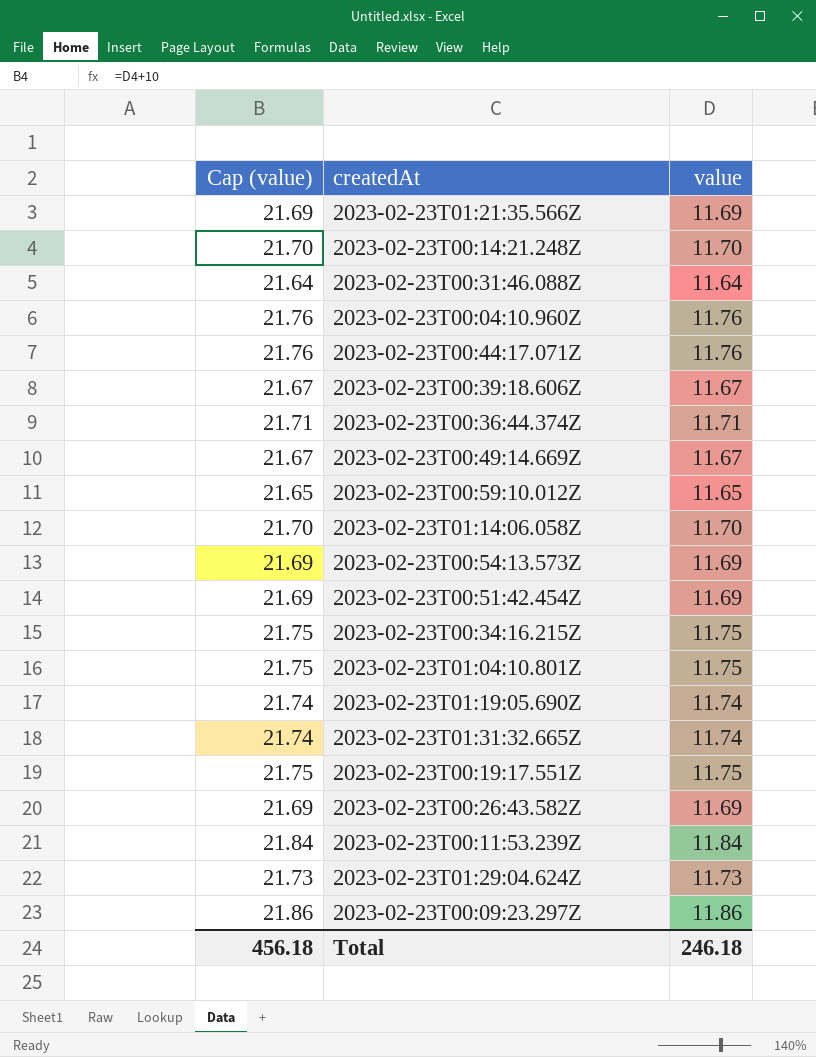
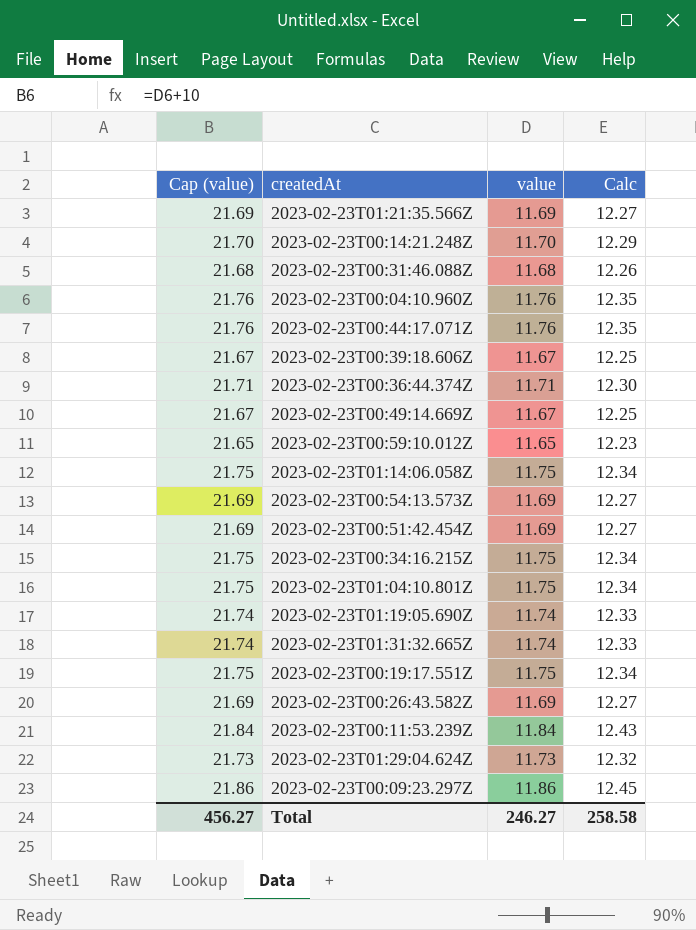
column Calc | formula: none -> [value] * 1.05
2023-02-23T00:31:46.088Z | Cap (value): 21.64 -> 21.68
2023-02-23T00:31:46.088Z | value: 11.64 -> 11.68
2023-02-23T01:14:06.058Z | Cap (value): 21.70 -> 21.75
2023-02-23T01:14:06.058Z | value: 11.70 -> 11.75
Total | Cap (value): 456.18 -> 456.27
Total | value: 246.18 -> 246.27

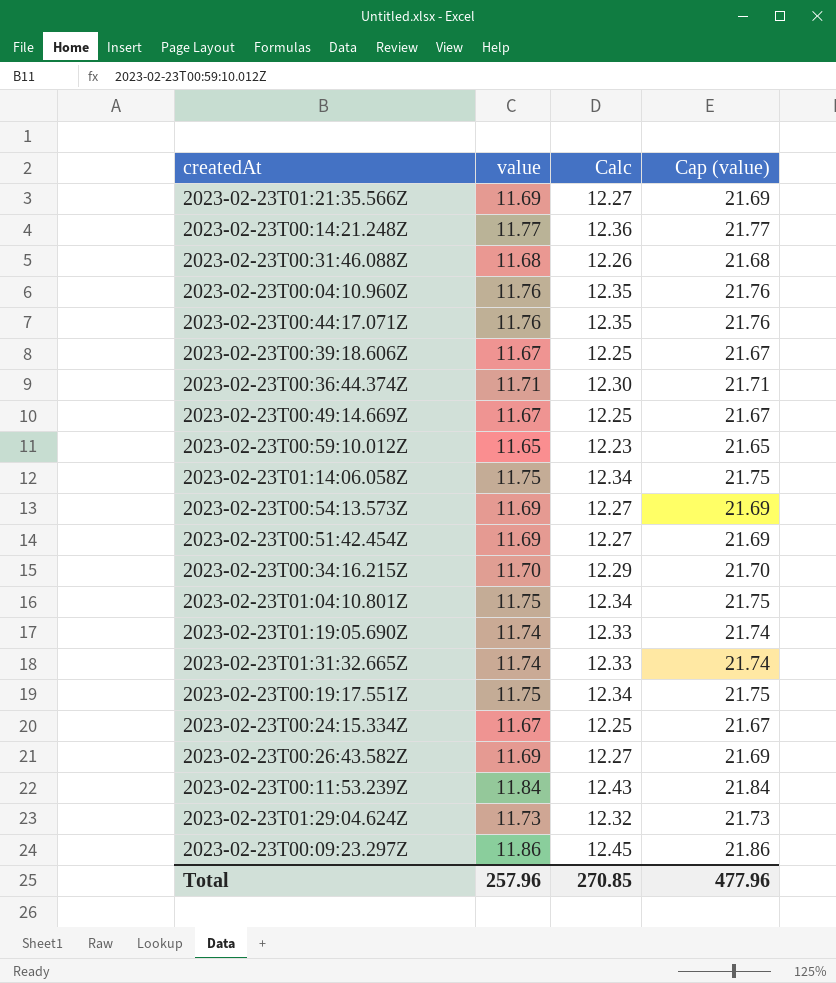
column Cap (value) | position: 1 -> 4
2023-02-23T00:14:21.248Z | value: 11.70 -> 11.77
2023-02-23T00:14:21.248Z | Calc: 12.29 -> 12.36
2023-02-23T00:14:21.248Z | Cap (value): 21.70 -> 21.77
2023-02-23T00:34:16.215Z | value: 11.75 -> 11.70
2023-02-23T00:34:16.215Z | Calc: 12.34 -> 12.29
2023-02-23T00:34:16.215Z | Cap (value): 21.75 -> 21.70
row 2023-02-23T00:24:15.334Z: none -> 11.67 | 12.25 | 21.67
Total | value: 246.27 -> 257.96
Total | Calc: 258.58 -> 270.85
Total | Cap (value): 456.27 -> 477.96

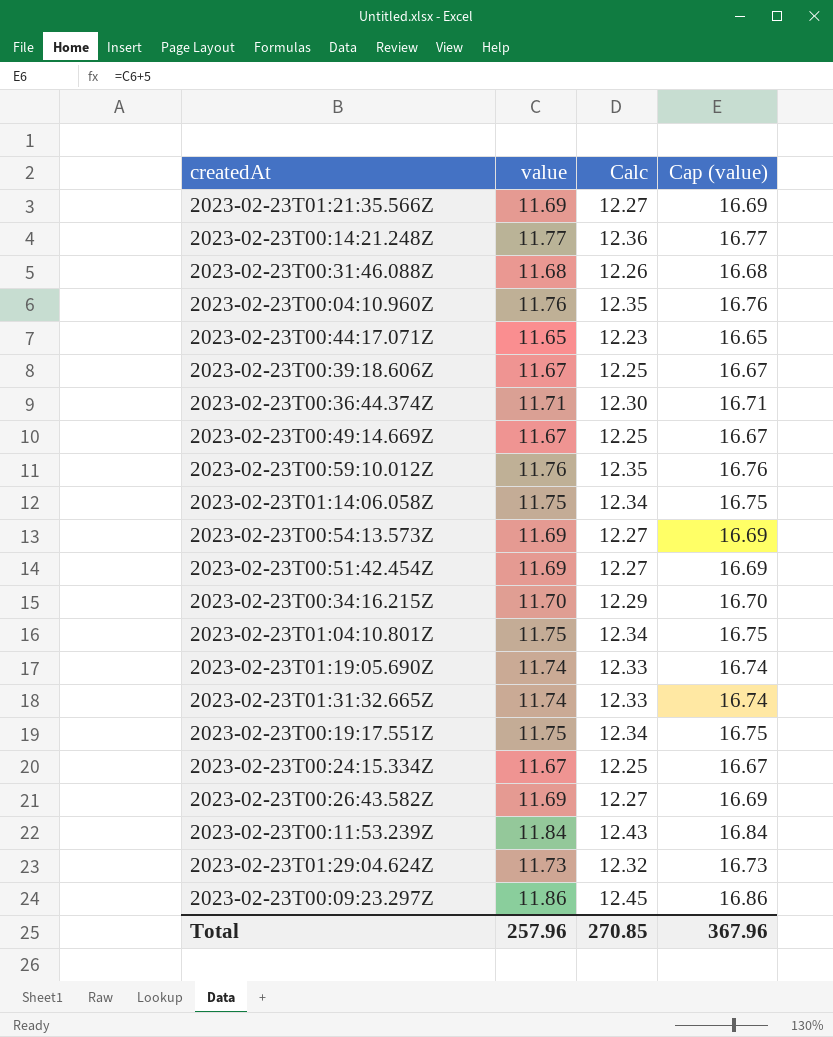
column Cap (value) | formula: [value] + 10 -> [value] + 5
2023-02-23T00:44:17.071Z | value: 11.76 -> 11.65
2023-02-23T00:44:17.071Z | Calc: 12.35 -> 12.23
2023-02-23T00:59:10.012Z | value: 11.65 -> 11.76
2023-02-23T00:59:10.012Z | Calc: 12.23 -> 12.35
Total | Cap (value): 477.96 -> 367.96

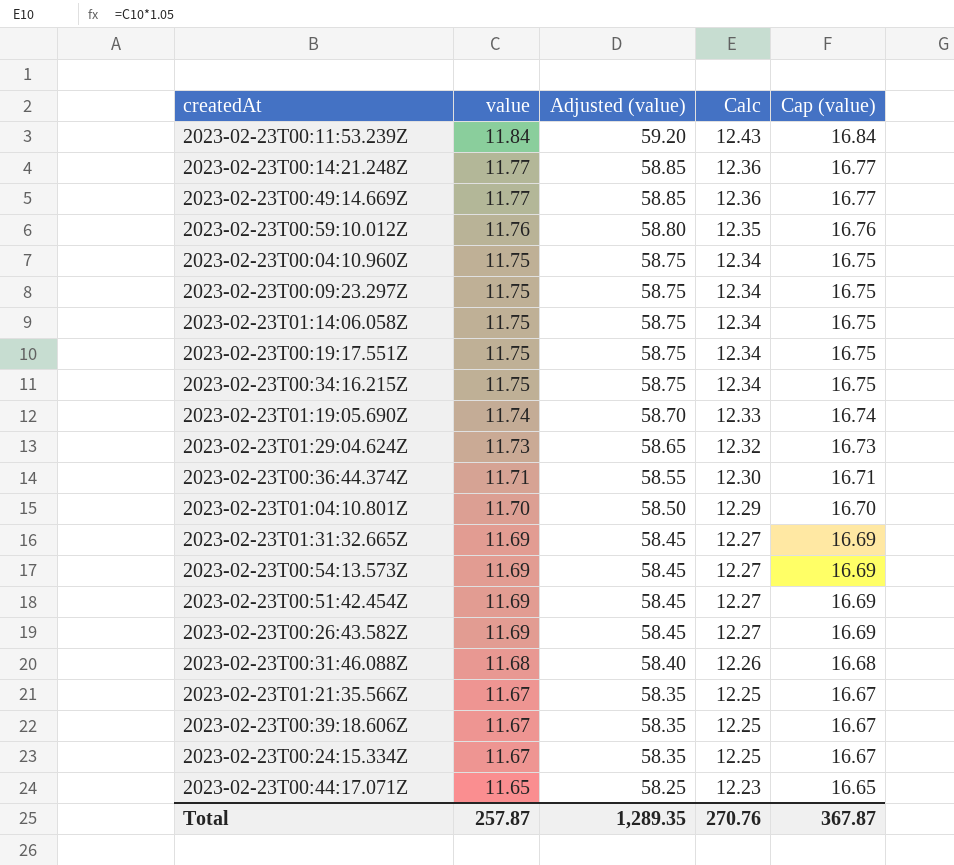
row order: none -> value descending
column Adjusted (value) | formula: none -> [value] * 5
2023-02-23T00:49:14.669Z | value: 11.67 -> 11.77
2023-02-23T00:49:14.669Z | Calc: 12.25 -> 12.36
2023-02-23T00:49:14.669Z | Cap (value): 16.67 -> 16.77
2023-02-23T00:04:10.960Z | value: 11.76 -> 11.75
2023-02-23T00:04:10.960Z | Calc: 12.35 -> 12.34
2023-02-23T00:04:10.960Z | Cap (value): 16.76 -> 16.75
2023-02-23T00:09:23.297Z | value: 11.86 -> 11.75
2023-02-23T00:09:23.297Z | Calc: 12.45 -> 12.34
2023-02-23T00:09:23.297Z | Cap (value): 16.86 -> 16.75
2023-02-23T00:34:16.215Z | value: 11.70 -> 11.75
2023-02-23T00:34:16.215Z | Calc: 12.29 -> 12.34
2023-02-23T00:34:16.215Z | Cap (value): 16.70 -> 16.75
2023-02-23T01:04:10.801Z | value: 11.75 -> 11.70
2023-02-23T01:04:10.801Z | Calc: 12.34 -> 12.29
2023-02-23T01:04:10.801Z | Cap (value): 16.75 -> 16.70
2023-02-23T01:31:32.665Z | value: 11.74 -> 11.69
2023-02-23T01:31:32.665Z | Calc: 12.33 -> 12.27
2023-02-23T01:31:32.665Z | Cap (value): 16.74 -> 16.69
2023-02-23T01:21:35.566Z | value: 11.69 -> 11.67
2023-02-23T01:21:35.566Z | Calc: 12.27 -> 12.25
2023-02-23T01:21:35.566Z | Cap (value): 16.69 -> 16.67
Total | value: 257.96 -> 257.87
Total | Calc: 270.85 -> 270.76
Total | Cap (value): 367.96 -> 367.87

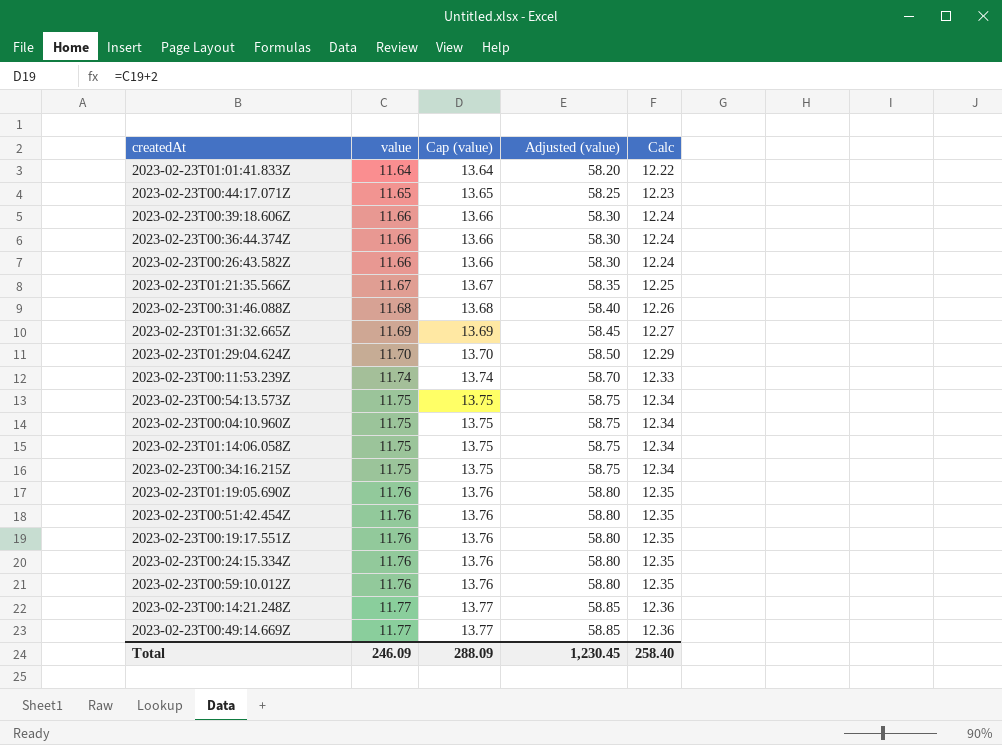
row order: value descending -> value ascending
column Cap (value) | formula: [value] + 5 -> [value] + 2
column Cap (value) | position: 5 -> 3
row 2023-02-23T00:09:23.297Z: 11.75 | 58.75 | 12.34 | 16.75 -> none
row 2023-02-23T01:04:10.801Z: 11.70 | 58.50 | 12.29 | 16.70 -> none
row 2023-02-23T01:01:41.833Z: none -> 11.64 | 13.64 | 58.20 | 12.22
2023-02-23T00:39:18.606Z | value: 11.67 -> 11.66
2023-02-23T00:39:18.606Z | Adjusted (value): 58.35 -> 58.30
2023-02-23T00:39:18.606Z | Calc: 12.25 -> 12.24
2023-02-23T00:36:44.374Z | value: 11.71 -> 11.66
2023-02-23T00:36:44.374Z | Adjusted (value): 58.55 -> 58.30
2023-02-23T00:36:44.374Z | Calc: 12.30 -> 12.24
2023-02-23T00:26:43.582Z | value: 11.69 -> 11.66
2023-02-23T00:26:43.582Z | Adjusted (value): 58.45 -> 58.30
2023-02-23T00:26:43.582Z | Calc: 12.27 -> 12.24
2023-02-23T01:29:04.624Z | value: 11.73 -> 11.70
2023-02-23T01:29:04.624Z | Adjusted (value): 58.65 -> 58.50
2023-02-23T01:29:04.624Z | Calc: 12.32 -> 12.29
2023-02-23T00:11:53.239Z | value: 11.84 -> 11.74
2023-02-23T00:11:53.239Z | Adjusted (value): 59.20 -> 58.70
2023-02-23T00:11:53.239Z | Calc: 12.43 -> 12.33
2023-02-23T00:54:13.573Z | value: 11.69 -> 11.75
2023-02-23T00:54:13.573Z | Adjusted (value): 58.45 -> 58.75
2023-02-23T00:54:13.573Z | Calc: 12.27 -> 12.34
2023-02-23T01:19:05.690Z | value: 11.74 -> 11.76
2023-02-23T01:19:05.690Z | Adjusted (value): 58.70 -> 58.80
2023-02-23T01:19:05.690Z | Calc: 12.33 -> 12.35
2023-02-23T00:51:42.454Z | value: 11.69 -> 11.76
2023-02-23T00:51:42.454Z | Adjusted (value): 58.45 -> 58.80
2023-02-23T00:51:42.454Z | Calc: 12.27 -> 12.35
2023-02-23T00:19:17.551Z | value: 11.75 -> 11.76
2023-02-23T00:19:17.551Z | Adjusted (value): 58.75 -> 58.80
2023-02-23T00:19:17.551Z | Calc: 12.34 -> 12.35
2023-02-23T00:24:15.334Z | value: 11.67 -> 11.76
2023-02-23T00:24:15.334Z | Adjusted (value): 58.35 -> 58.80
2023-02-23T00:24:15.334Z | Calc: 12.25 -> 12.35
Total | value: 257.87 -> 246.09
Total | Cap (value): 367.87 -> 288.09
Total | Adjusted (value): 1,289.35 -> 1,230.45
Total | Calc: 270.76 -> 258.40

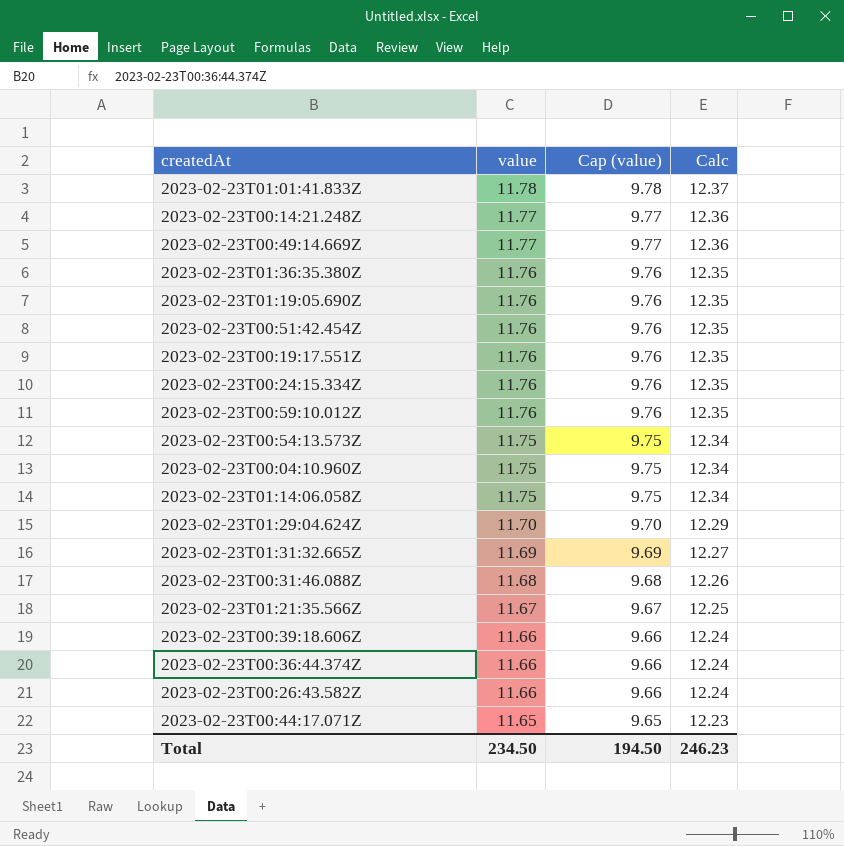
row order: value ascending -> value descending
column Adjusted (value) | formula: [value] * 5 -> none
column Cap (value) | formula: [value] + 2 -> [value] - 2
row 2023-02-23T00:11:53.239Z: 11.74 | 13.74 | 58.70 | 12.33 -> none
row 2023-02-23T00:34:16.215Z: 11.75 | 13.75 | 58.75 | 12.34 -> none
2023-02-23T01:01:41.833Z | value: 11.64 -> 11.78
2023-02-23T01:01:41.833Z | Calc: 12.22 -> 12.37
row 2023-02-23T01:36:35.380Z: none -> 11.76 | 9.76 | 12.35
Total | value: 246.09 -> 234.50
Total | Cap (value): 288.09 -> 194.50
Total | Calc: 258.40 -> 246.23

